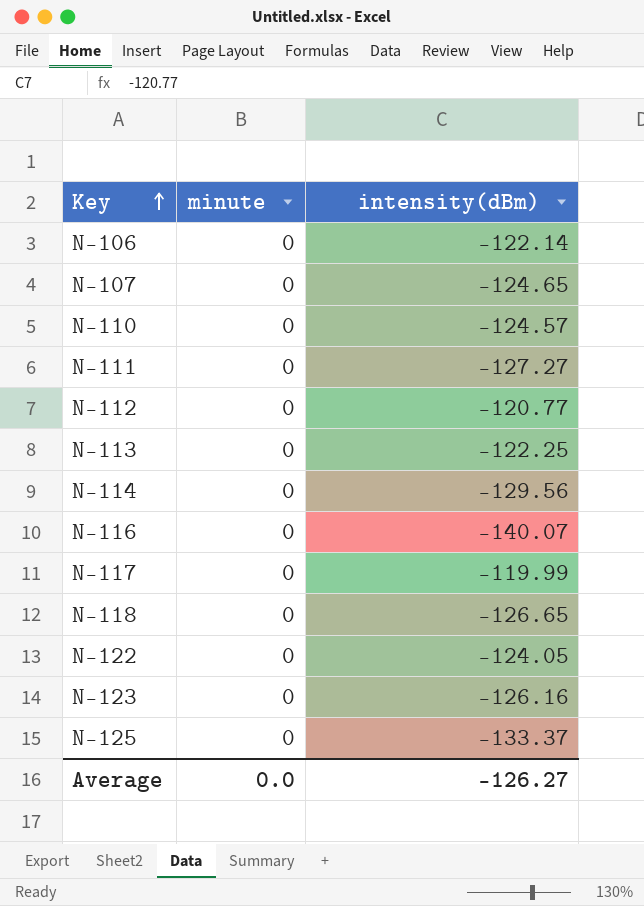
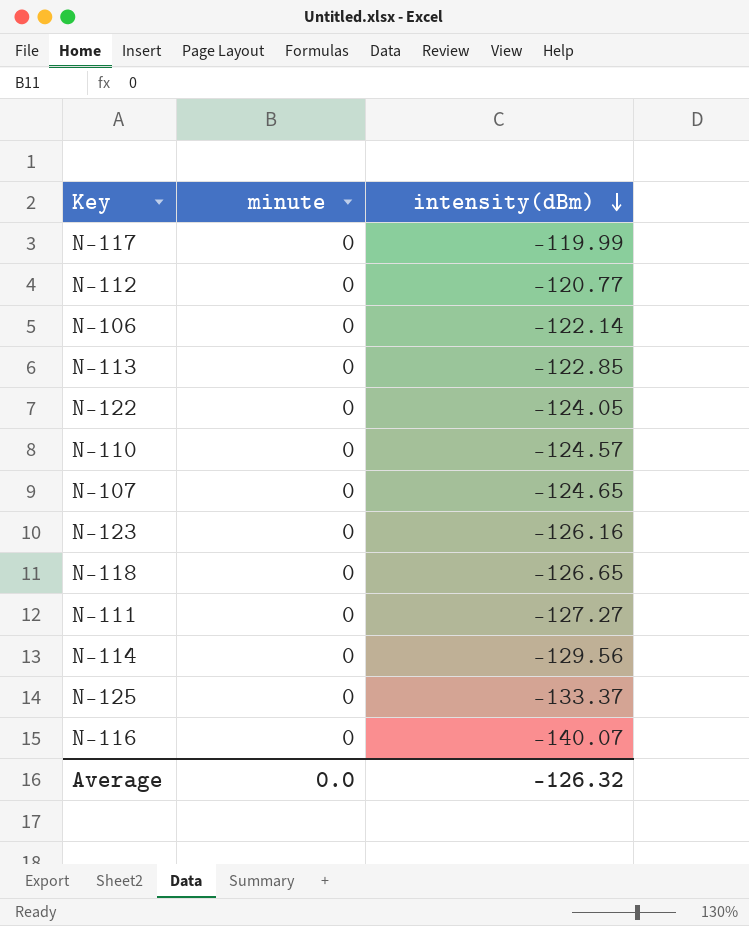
row order: Key ascending -> intensity(dBm) descending
N-113 | intensity(dBm): -122.25 -> -122.85
Average | intensity(dBm): -126.27 -> -126.32

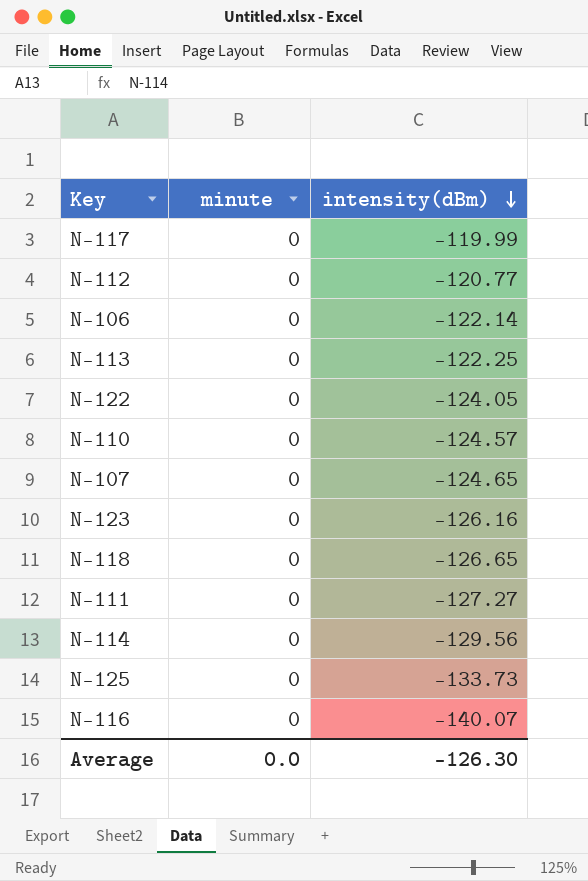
N-113 | intensity(dBm): -122.85 -> -122.25
N-125 | intensity(dBm): -133.37 -> -133.73
Average | intensity(dBm): -126.32 -> -126.30

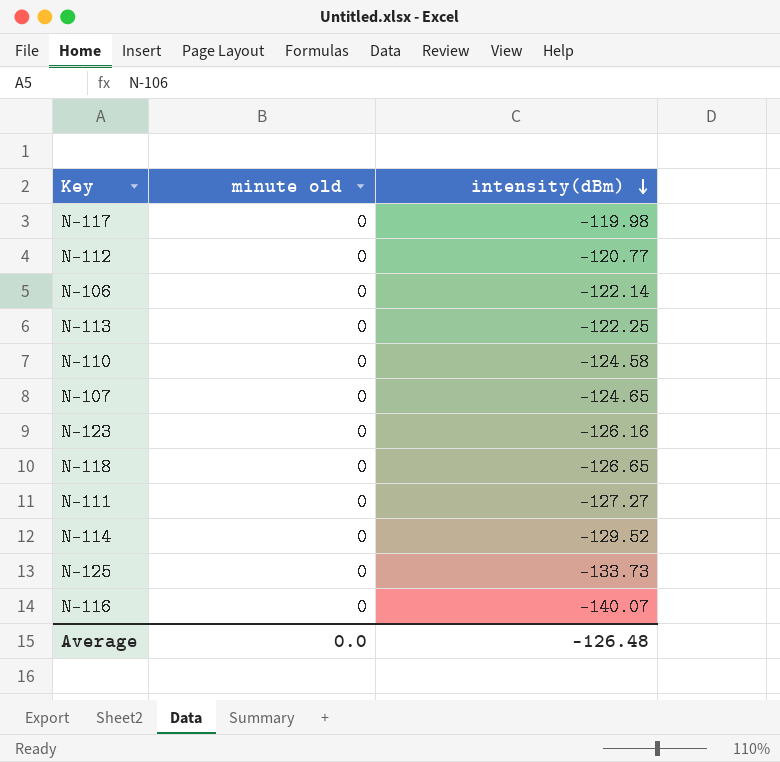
column name: minute -> minute old
row N-122: 0 | -124.05 -> none
N-117 | intensity(dBm): -119.99 -> -119.98
N-110 | intensity(dBm): -124.57 -> -124.58
N-114 | intensity(dBm): -129.56 -> -129.52
Average | intensity(dBm): -126.30 -> -126.48

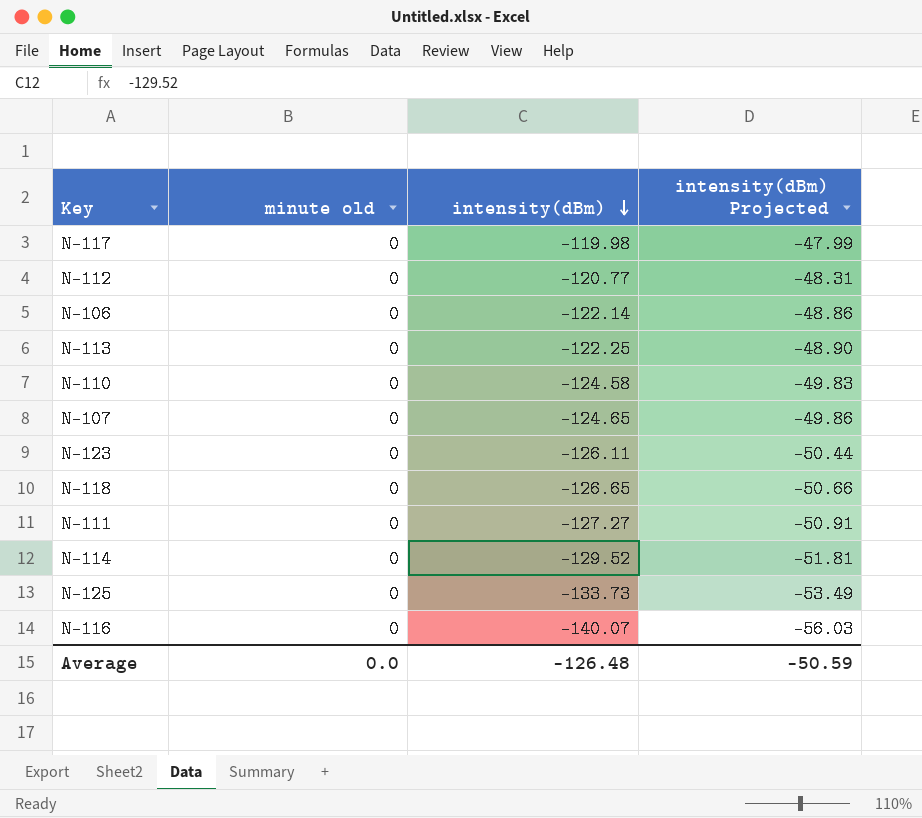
column intensity(dBm) Projected | formula: none -> [intensity(dBm)] * 0.4
N-123 | intensity(dBm): -126.16 -> -126.11

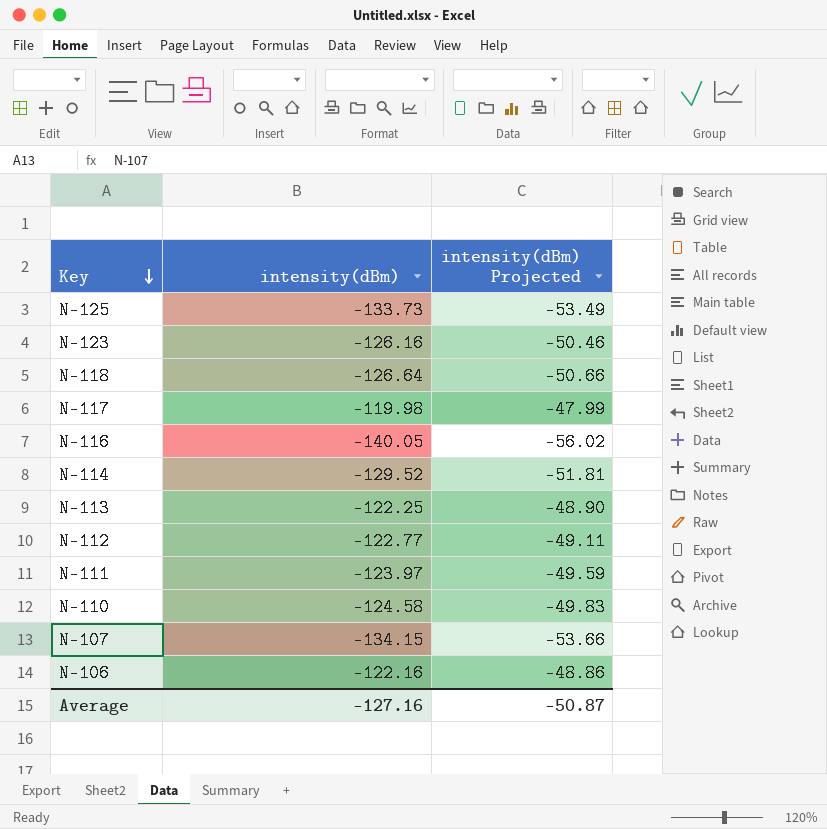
row order: intensity(dBm) descending -> Key descending
column minute old | position: 2 -> none
N-123 | intensity(dBm): -126.11 -> -126.16
N-123 | intensity(dBm) Projected: -50.44 -> -50.46
N-118 | intensity(dBm): -126.65 -> -126.64
N-116 | intensity(dBm): -140.07 -> -140.05
N-116 | intensity(dBm) Projected: -56.03 -> -56.02
N-112 | intensity(dBm): -120.77 -> -122.77
N-112 | intensity(dBm) Projected: -48.31 -> -49.11
N-111 | intensity(dBm): -127.27 -> -123.97
N-111 | intensity(dBm) Projected: -50.91 -> -49.59
N-107 | intensity(dBm): -124.65 -> -134.15
N-107 | intensity(dBm) Projected: -49.86 -> -53.66
N-106 | intensity(dBm): -122.14 -> -122.16
Average | intensity(dBm): -126.48 -> -127.16
Average | intensity(dBm) Projected: -50.59 -> -50.87

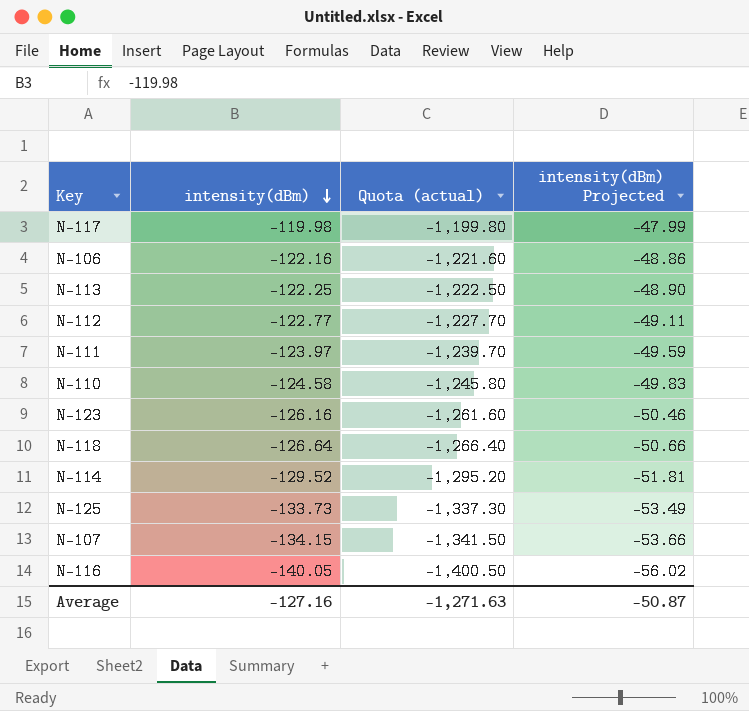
row order: Key descending -> intensity(dBm) descending
column Quota (actual) | formula: none -> [intensity(dBm)] * 10

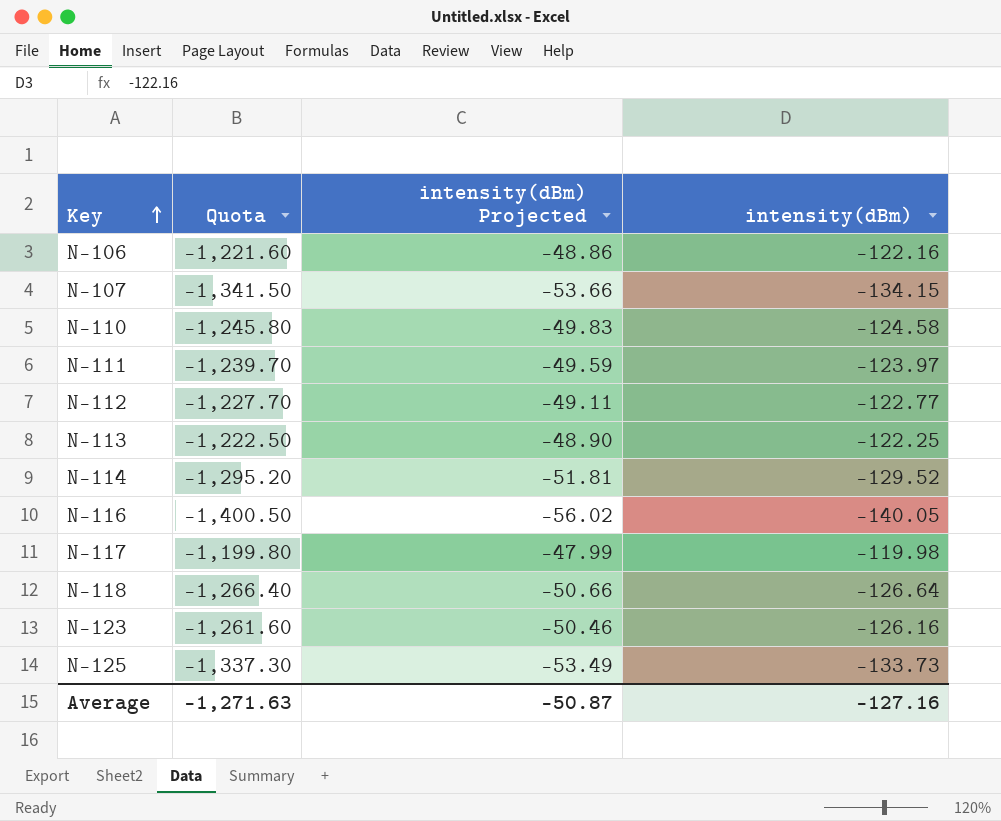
row order: intensity(dBm) descending -> Key ascending
column name: Quota (actual) -> Quota
column intensity(dBm) | position: 2 -> 4

